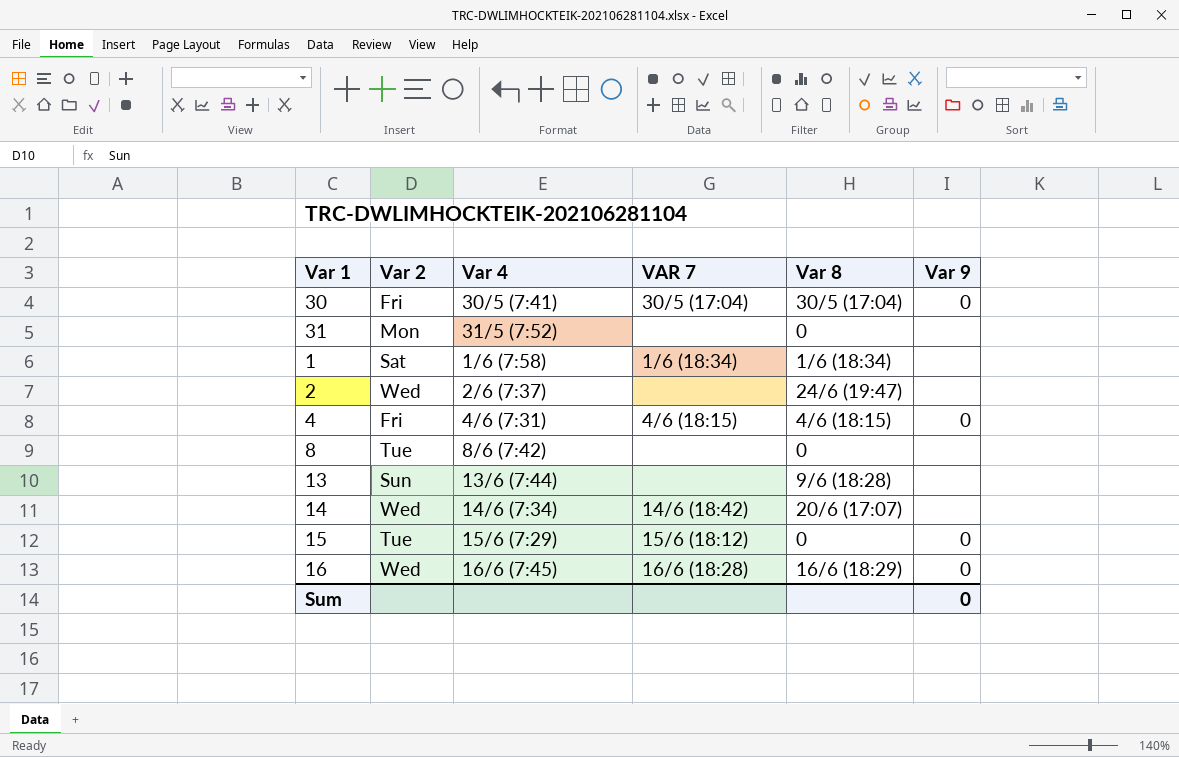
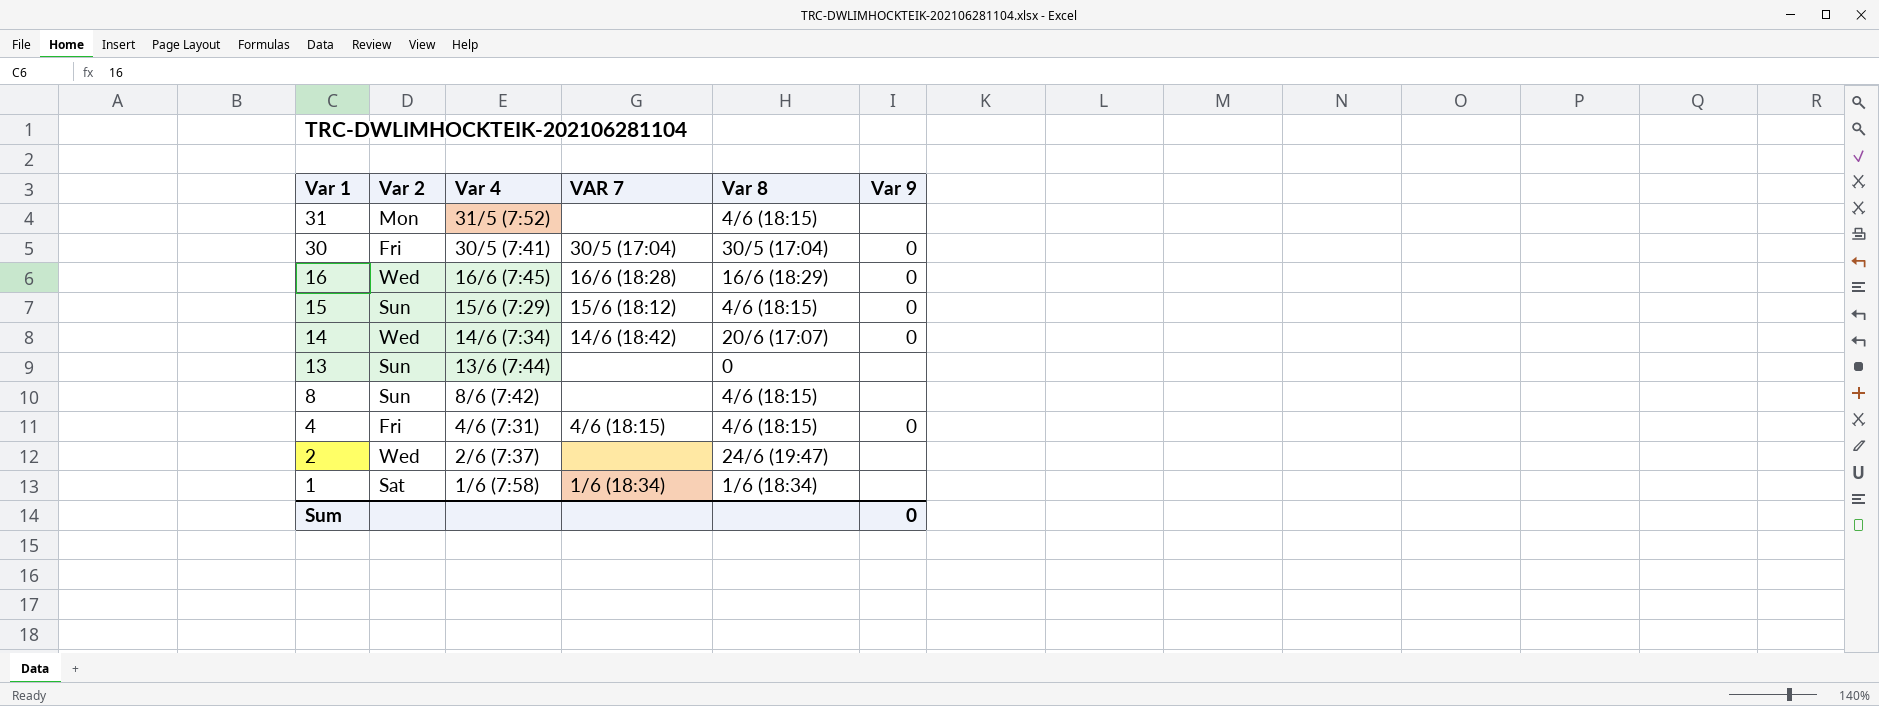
row order: none -> Var 1 descending
31 | Var 8: 0 -> 4/6 (18:15)
15 | Var 2: Tue -> Sun
15 | Var 8: 0 -> 4/6 (18:15)
14 | Var 9: none -> 0
13 | Var 8: 9/6 (18:28) -> 0
8 | Var 2: Tue -> Sun
8 | Var 8: 0 -> 4/6 (18:15)

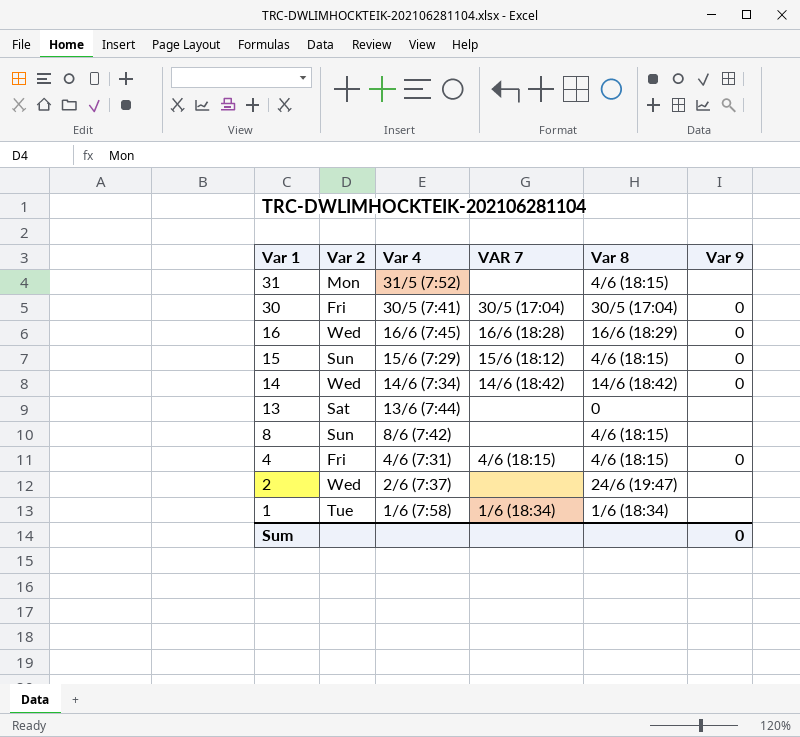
14 | Var 8: 20/6 (17:07) -> 14/6 (18:42)
13 | Var 2: Sun -> Sat
1 | Var 2: Sat -> Tue

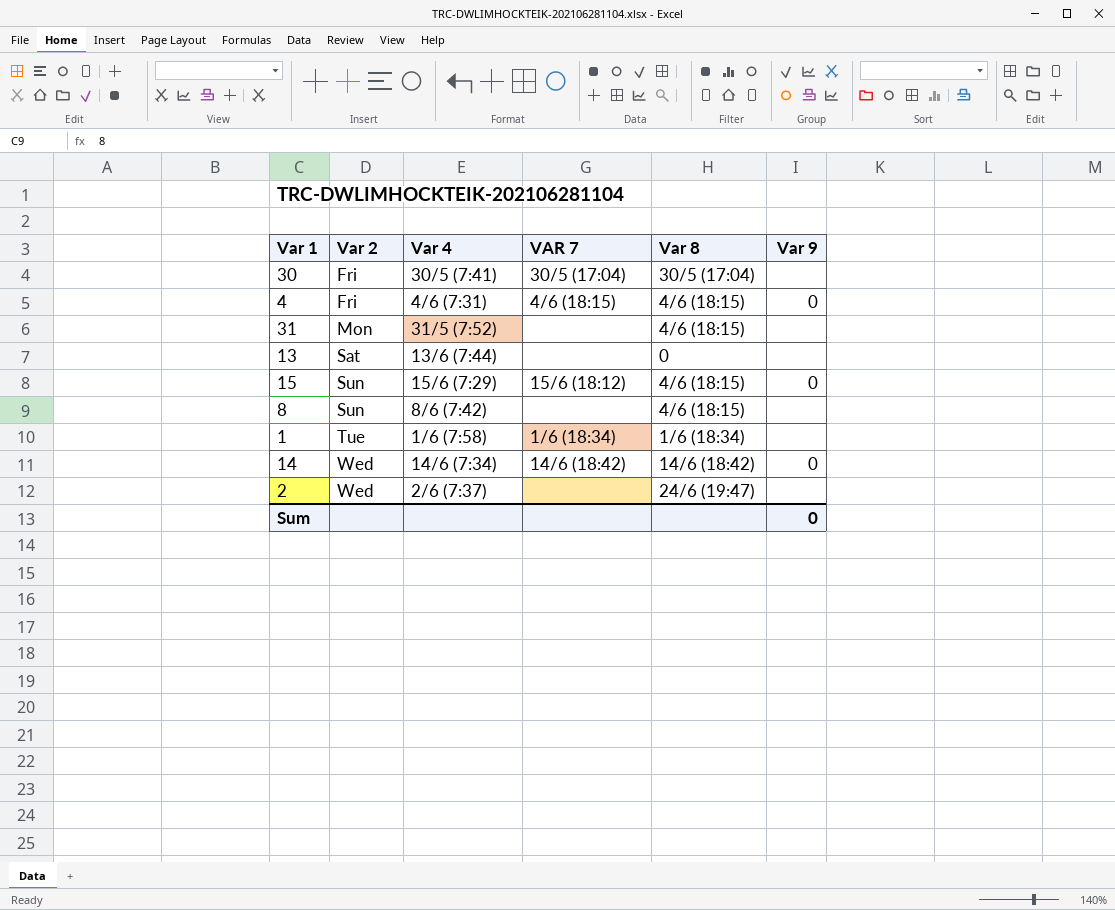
row order: Var 1 descending -> Var 2 ascending
row 16: Wed | 16/6 (7:45) | 16/6 (18:28) | 16/6 (18:29) | 0 -> none
30 | Var 9: 0 -> none

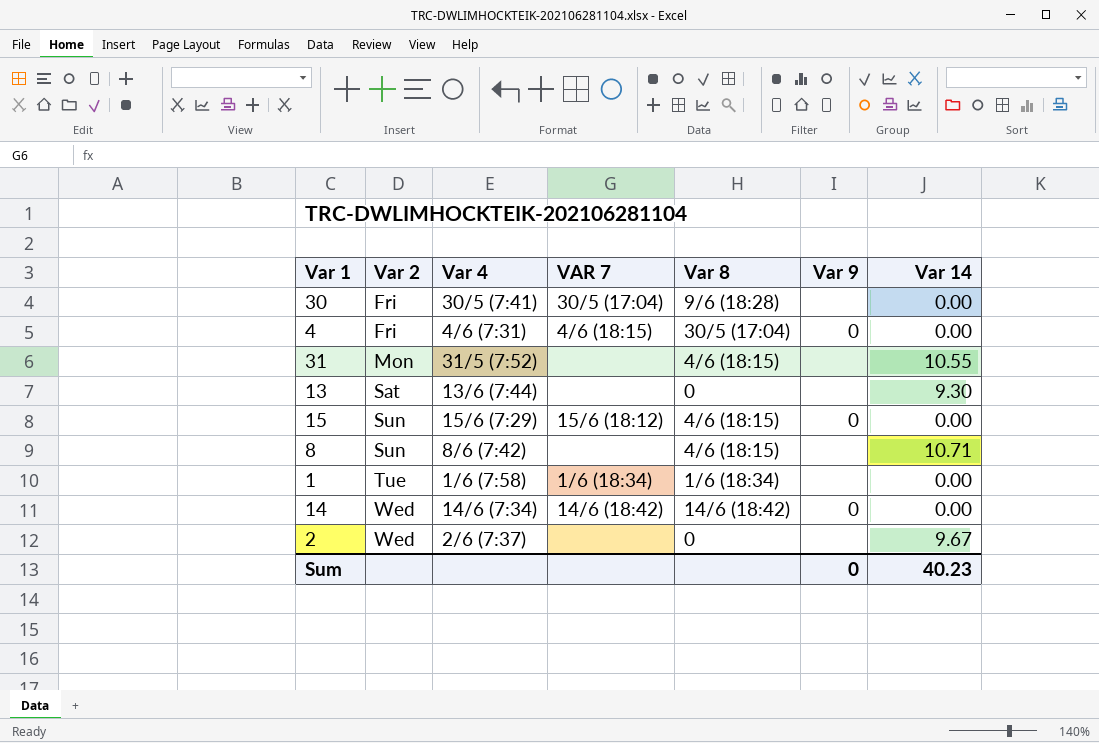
column Var 14 | position: none -> 7
30 | Var 8: 30/5 (17:04) -> 9/6 (18:28)
4 | Var 8: 4/6 (18:15) -> 30/5 (17:04)
2 | Var 8: 24/6 (19:47) -> 0

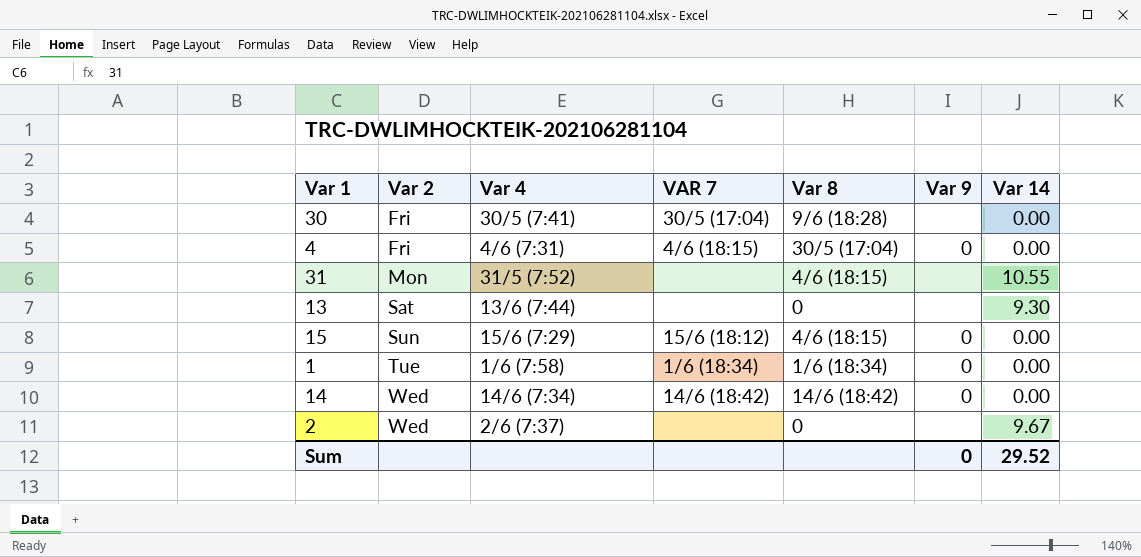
row 8: Sun | 8/6 (7:42) | none | 4/6 (18:15) | none | 10.71 -> none
1 | Var 9: none -> 0
Sum | Var 14: 40.23 -> 29.52

